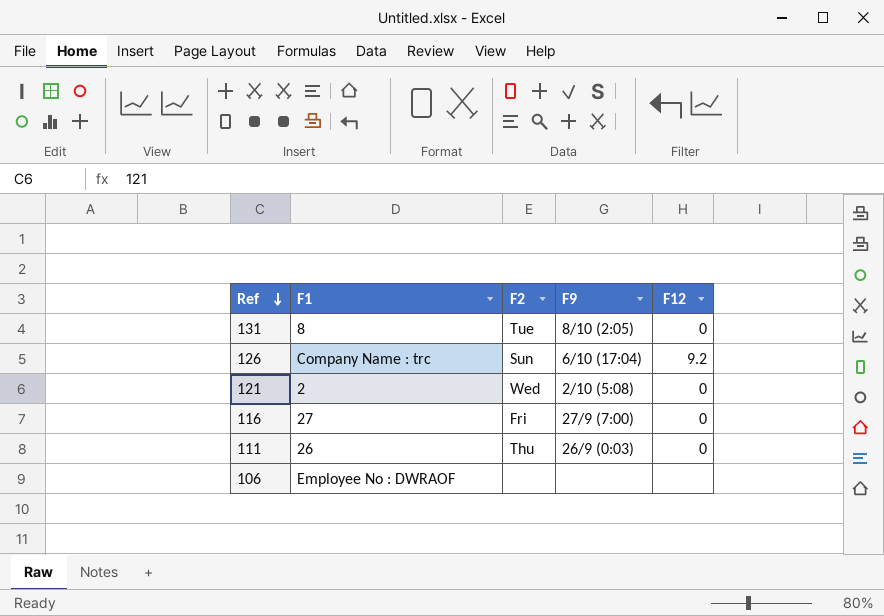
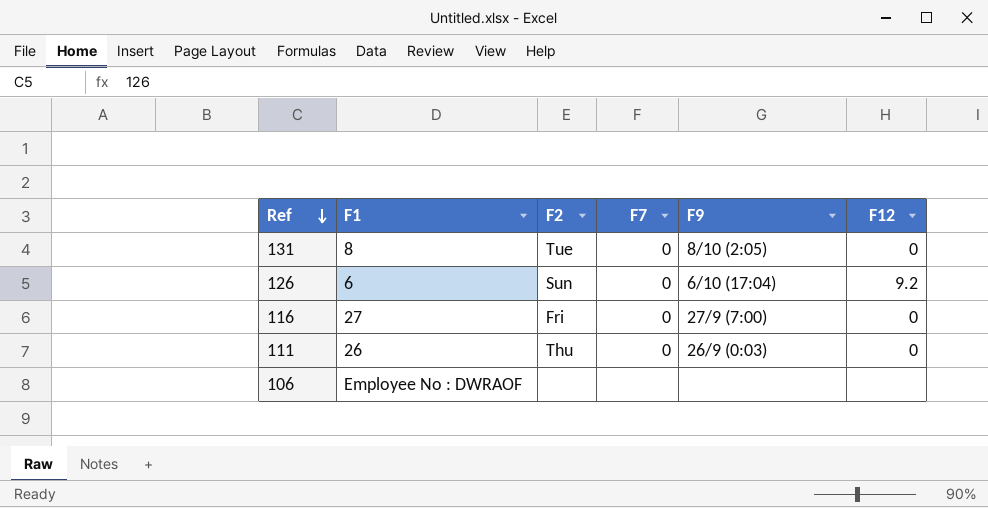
column F7 | position: none -> 4
row 121: 2 | Wed | 2/10 (5:08) | 0 -> none
126 | F1: Company Name : trc -> 6

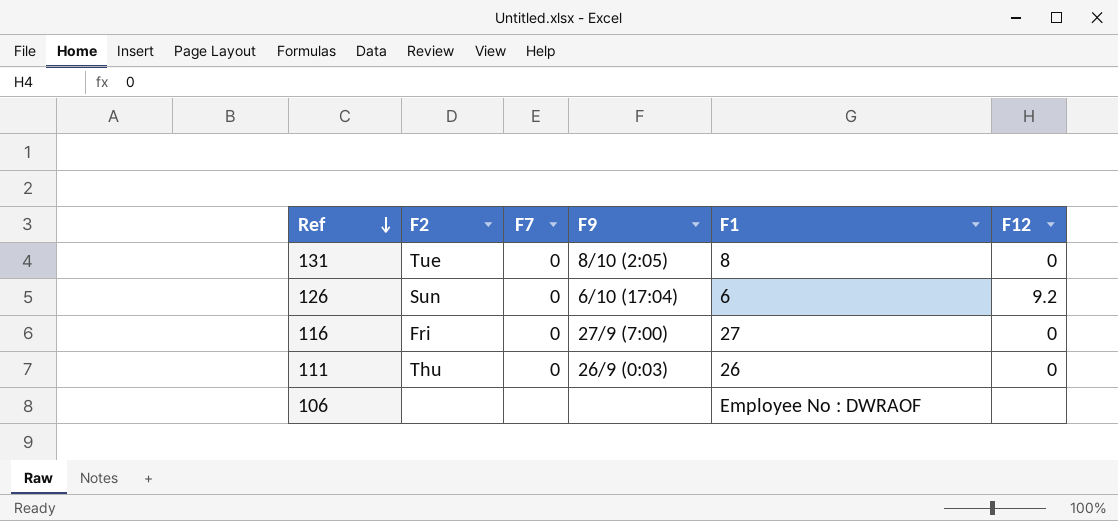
column F1 | position: 2 -> 5

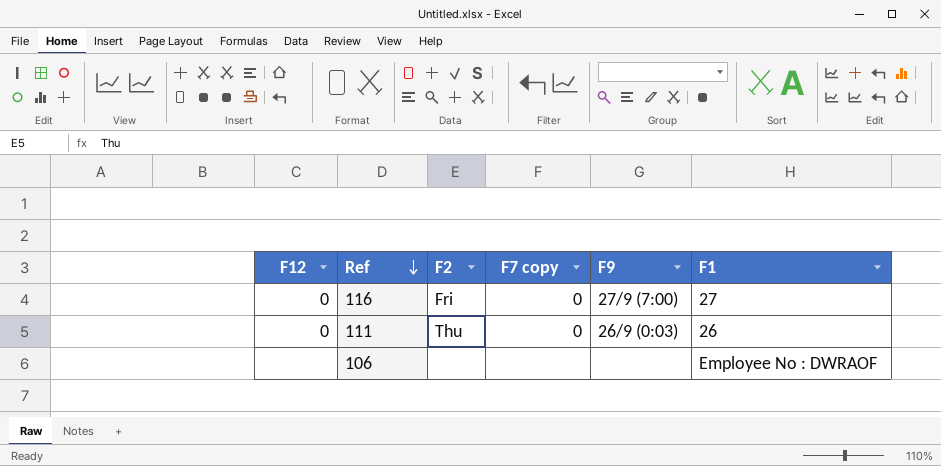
column F12 | position: 6 -> 1
column name: F7 -> F7 copy
row 131: Tue | 0 | 8/10 (2:05) | 8 | 0 -> none
row 126: Sun | 0 | 6/10 (17:04) | 6 | 9.2 -> none

